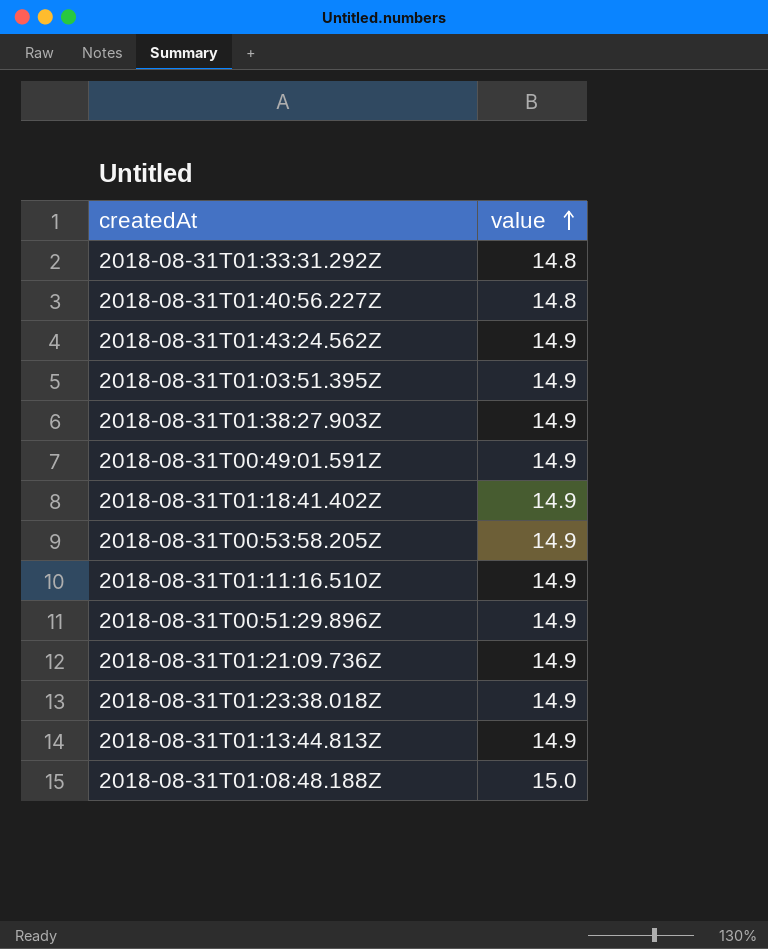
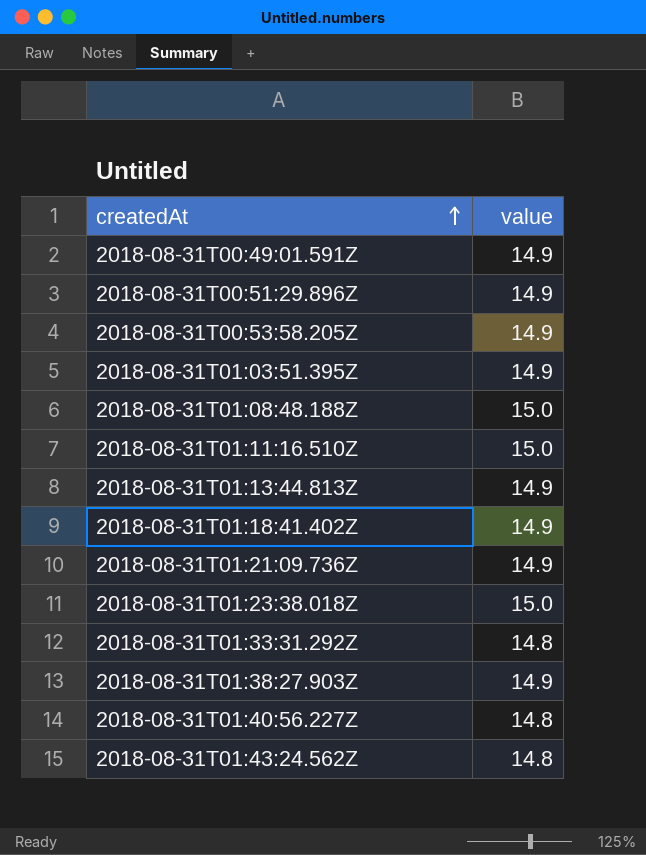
row order: value ascending -> createdAt ascending
2018-08-31T01:11:16.510Z | value: 14.9 -> 15.0
2018-08-31T01:23:38.018Z | value: 14.9 -> 15.0
2018-08-31T01:43:24.562Z | value: 14.9 -> 14.8

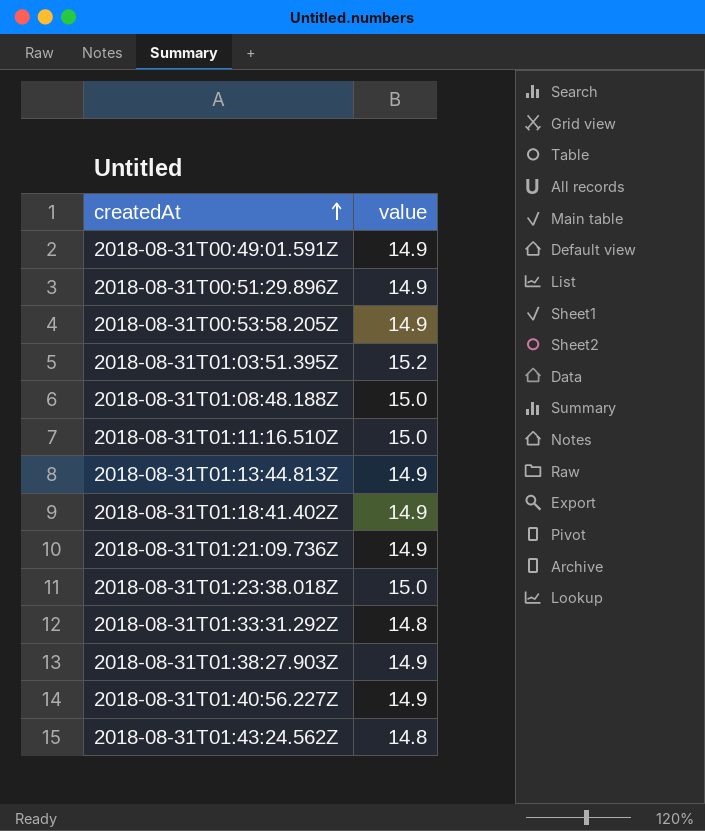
2018-08-31T01:03:51.395Z | value: 14.9 -> 15.2
2018-08-31T01:40:56.227Z | value: 14.8 -> 14.9

